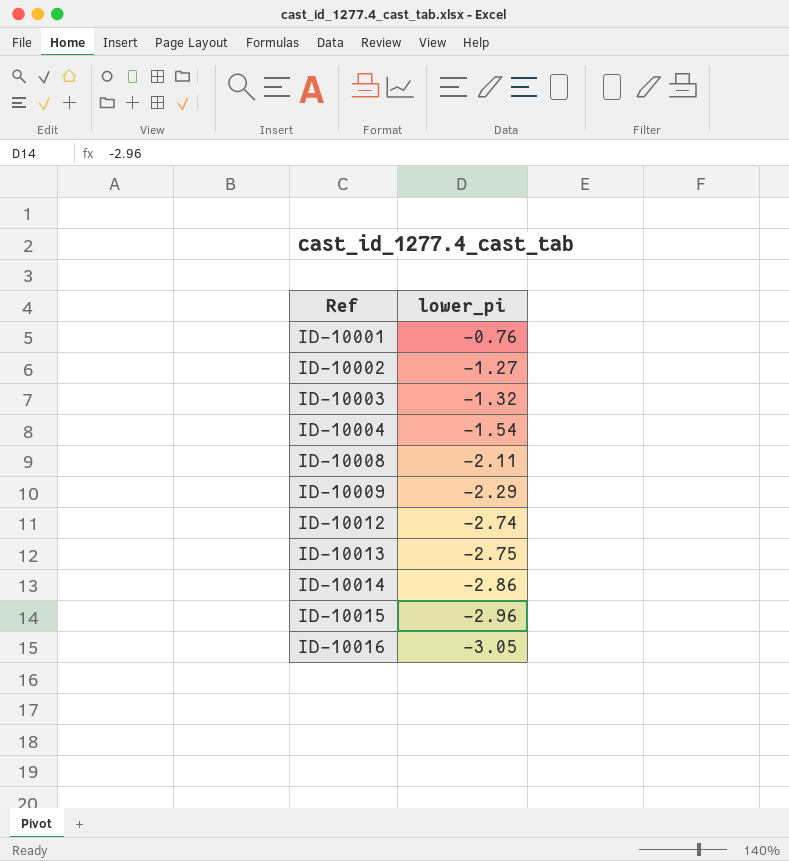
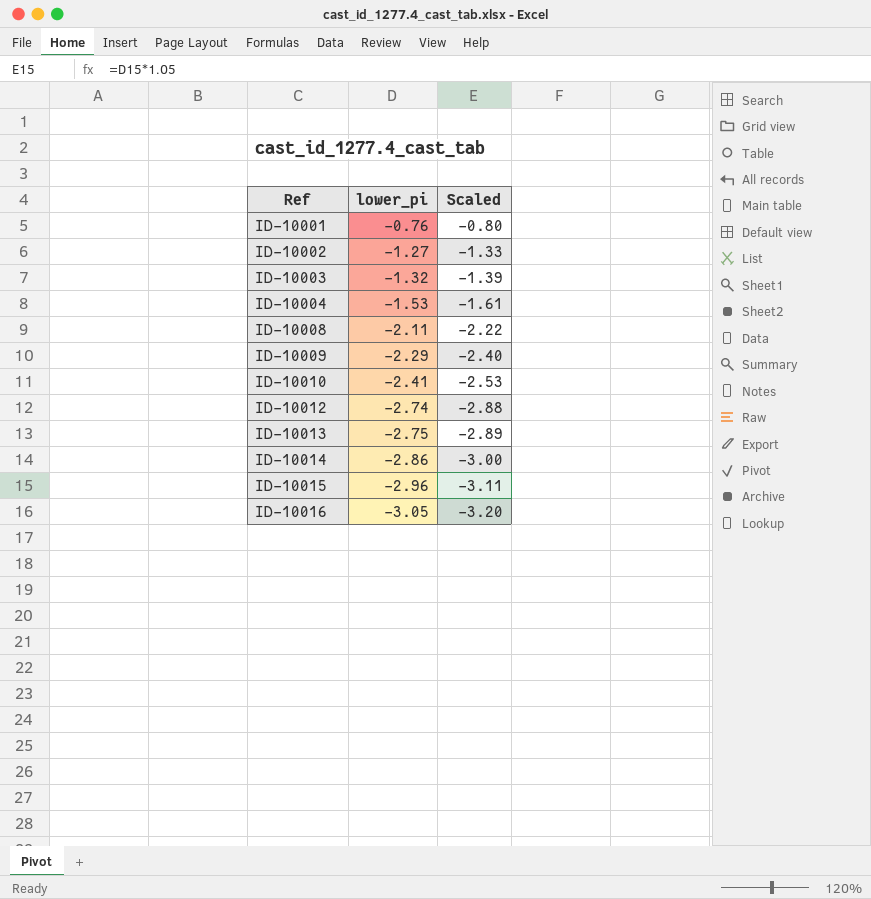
column Scaled | formula: none -> [lower_pi] * 1.05
ID-10004 | lower_pi: -1.54 -> -1.53
row ID-10010: none -> -2.41 | -2.53

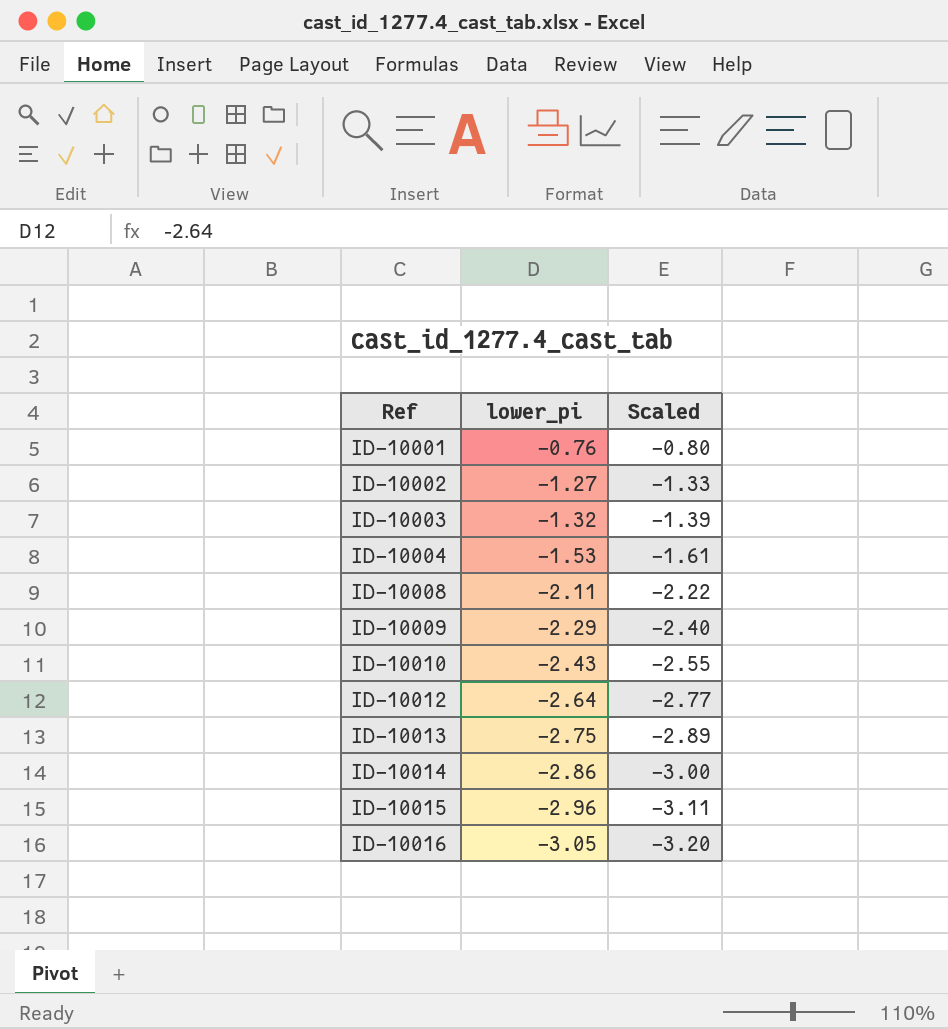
ID-10010 | lower_pi: -2.41 -> -2.43
ID-10010 | Scaled: -2.53 -> -2.55
ID-10012 | lower_pi: -2.74 -> -2.64
ID-10012 | Scaled: -2.88 -> -2.77

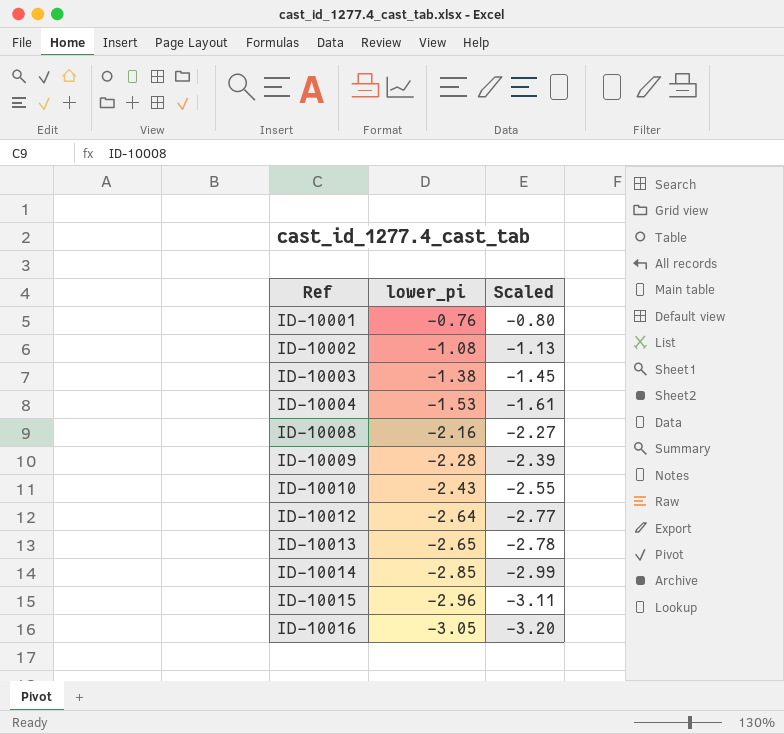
ID-10002 | lower_pi: -1.27 -> -1.08
ID-10002 | Scaled: -1.33 -> -1.13
ID-10003 | lower_pi: -1.32 -> -1.38
ID-10003 | Scaled: -1.39 -> -1.45
ID-10008 | lower_pi: -2.11 -> -2.16
ID-10008 | Scaled: -2.22 -> -2.27
ID-10009 | lower_pi: -2.29 -> -2.28
ID-10009 | Scaled: -2.40 -> -2.39
ID-10013 | lower_pi: -2.75 -> -2.65
ID-10013 | Scaled: -2.89 -> -2.78
ID-10014 | lower_pi: -2.86 -> -2.85
ID-10014 | Scaled: -3.00 -> -2.99

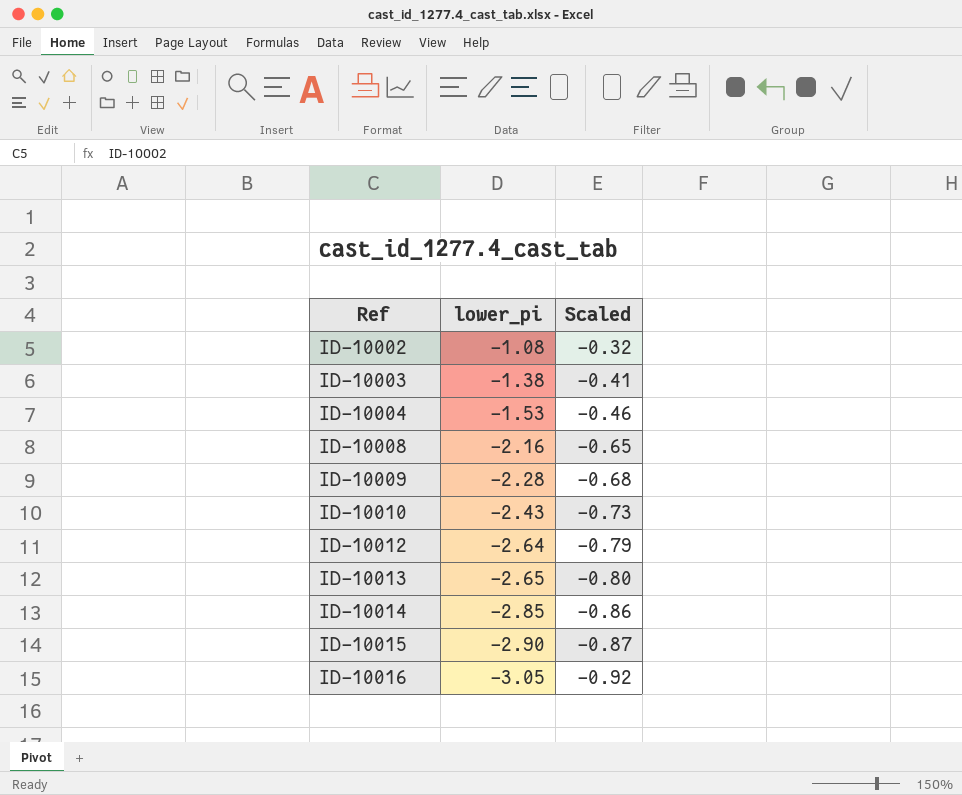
column Scaled | formula: [lower_pi] * 1.05 -> [lower_pi] * 0.3
row ID-10001: -0.76 | -0.80 -> none
ID-10015 | lower_pi: -2.96 -> -2.90

